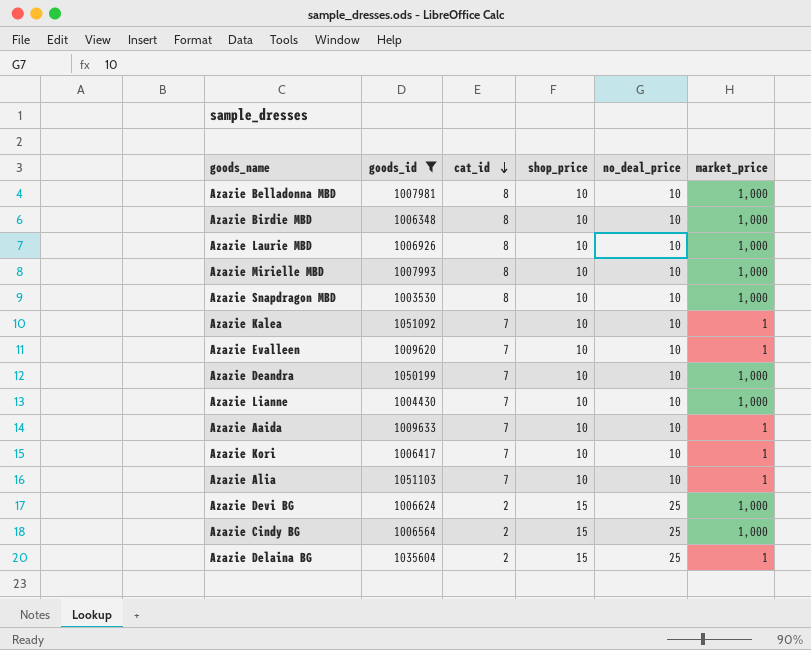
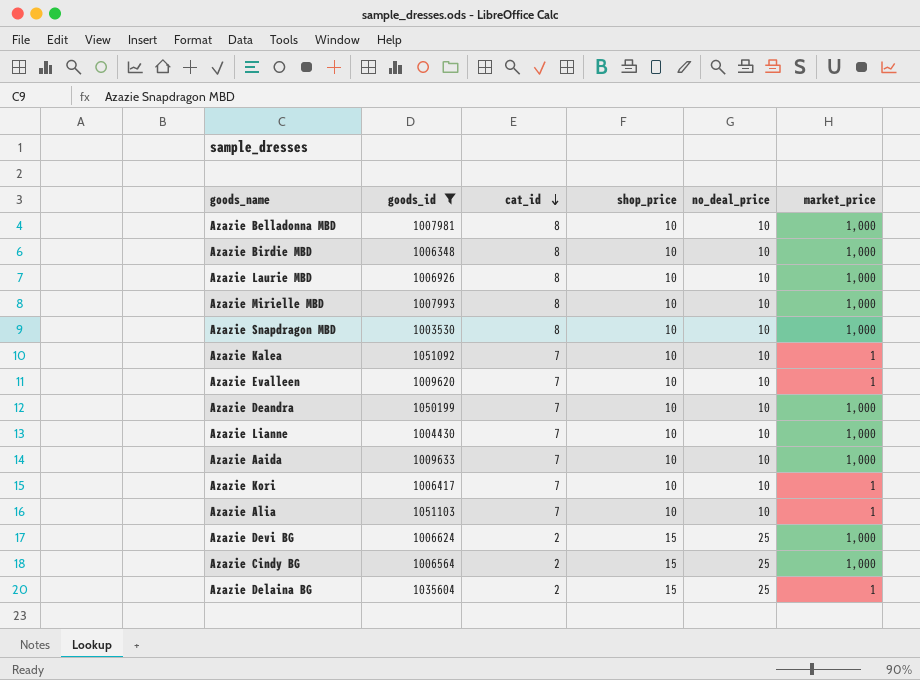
Azazie Aaida | market_price: 1 -> 1,000

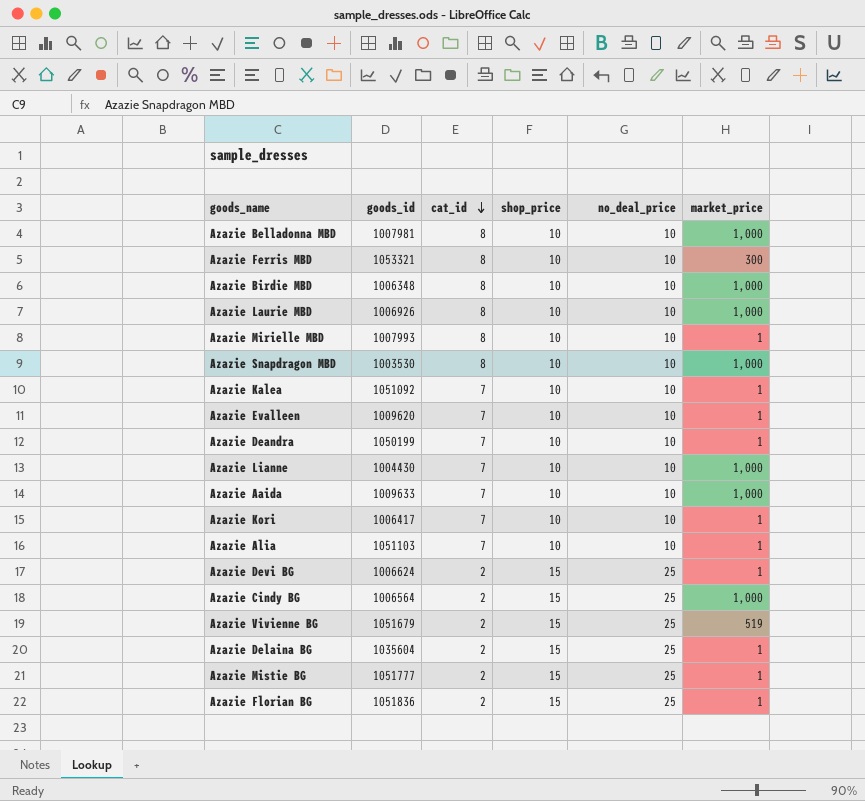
filter: goods_id <= 1051103 -> none
Azazie Mirielle MBD | market_price: 1,000 -> 1
Azazie Deandra | market_price: 1,000 -> 1
Azazie Devi BG | market_price: 1,000 -> 1

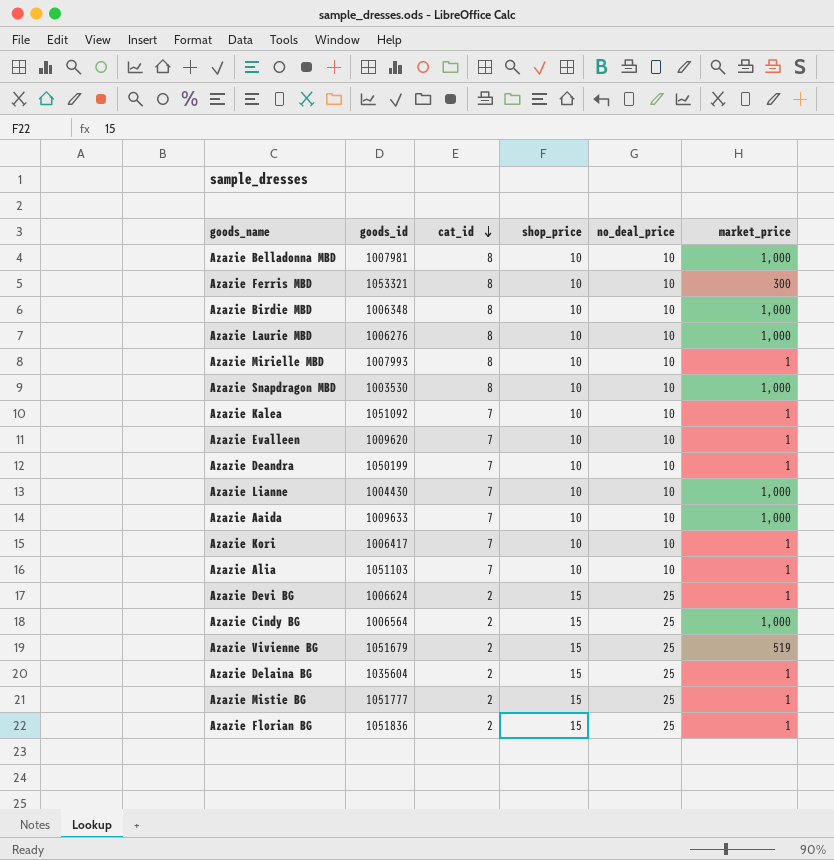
Azazie Laurie MBD | goods_id: 1006926 -> 1006276

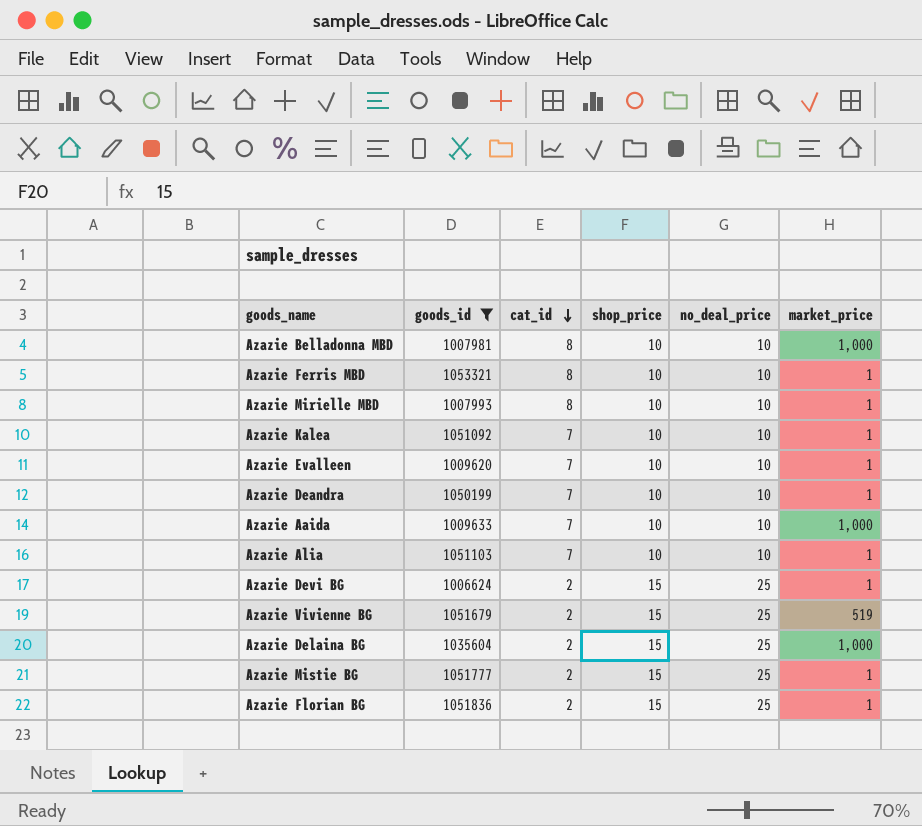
filter: none -> goods_id >= 1006624
Azazie Ferris MBD | market_price: 300 -> 1
Azazie Delaina BG | market_price: 1 -> 1,000

